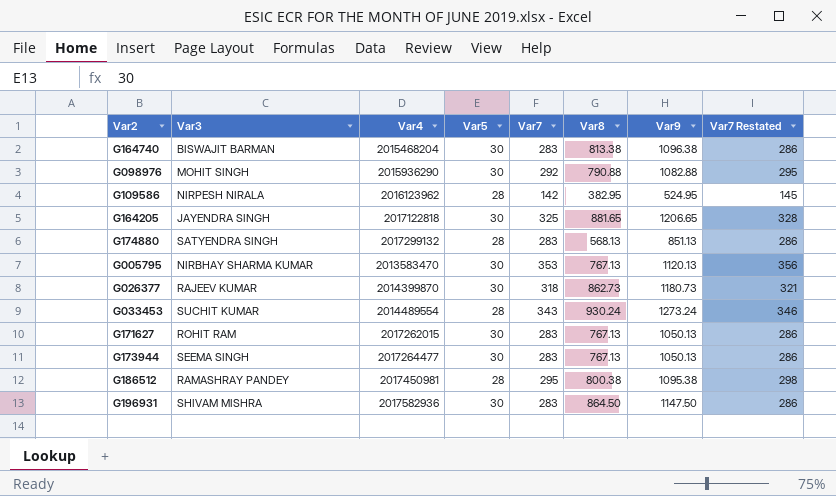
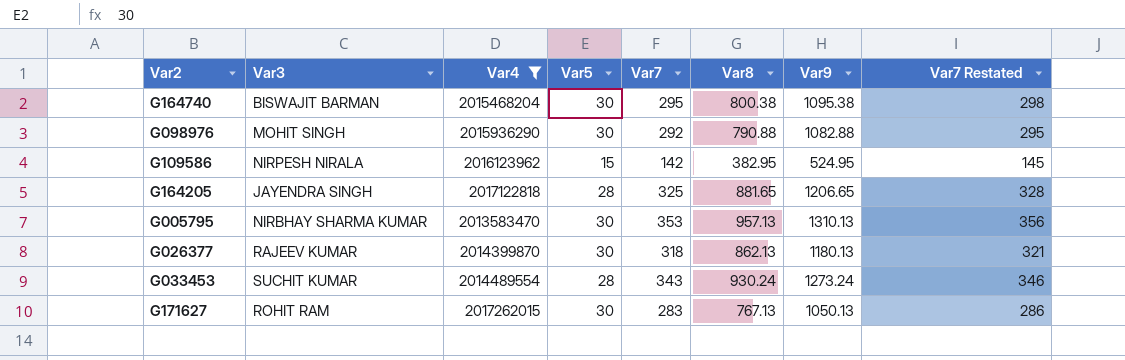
filter: none -> Var4 <= 2017262015
G164740 | Var7: 283 -> 295
G164740 | Var8: 813.38 -> 800.38
G164740 | Var9: 1096.38 -> 1095.38
G164740 | Var7 Restated: 286 -> 298
G109586 | Var5: 28 -> 15
G164205 | Var5: 30 -> 28
G005795 | Var8: 767.13 -> 957.13
G005795 | Var9: 1120.13 -> 1310.13
G026377 | Var8: 862.73 -> 862.13
G026377 | Var9: 1180.73 -> 1180.13

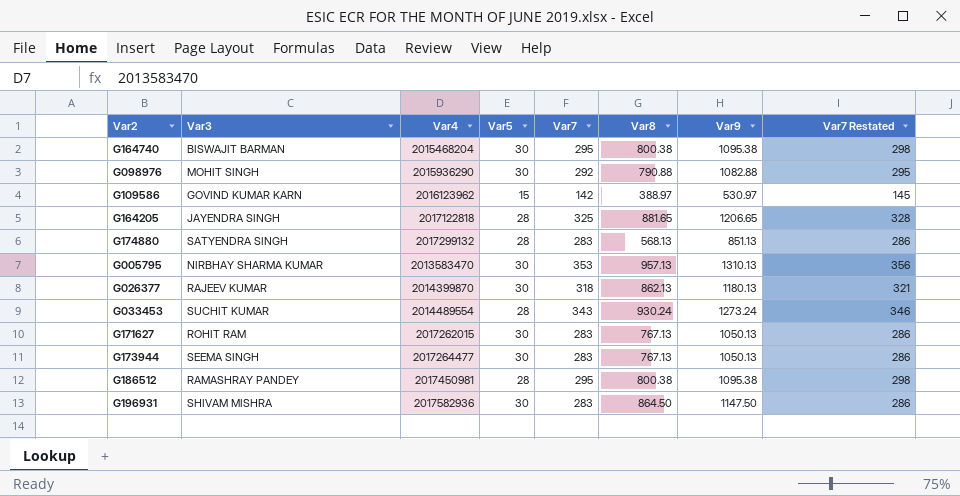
filter: Var4 <= 2017262015 -> none
G109586 | Var3: NIRPESH NIRALA -> GOVIND KUMAR KARN
G109586 | Var8: 382.95 -> 388.97
G109586 | Var9: 524.95 -> 530.97

